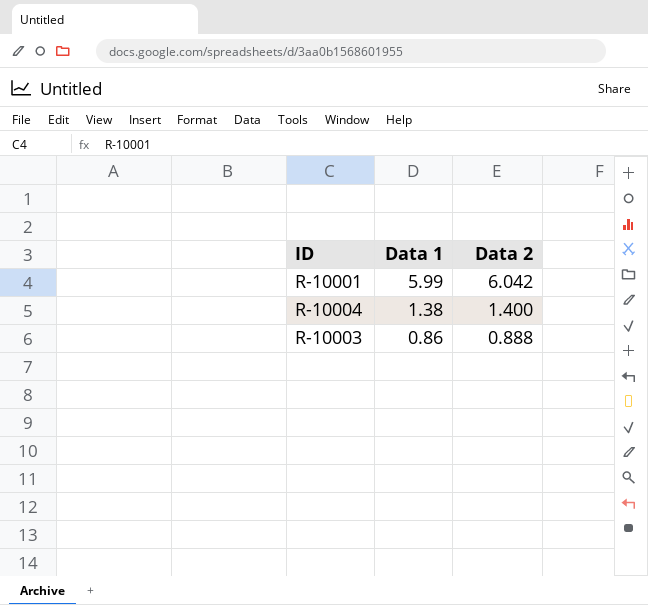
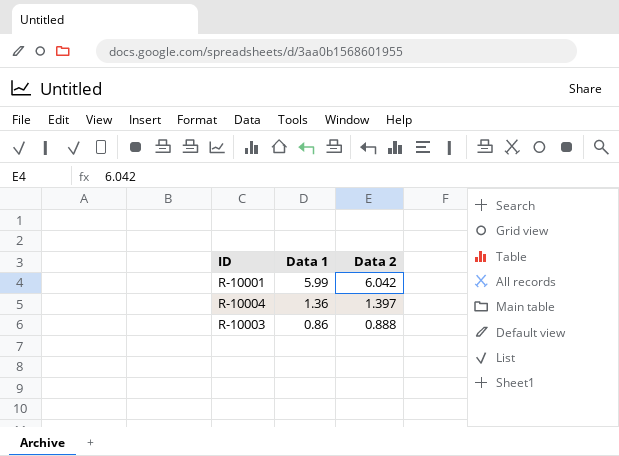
R-10004 | Data 1: 1.38 -> 1.36
R-10004 | Data 2: 1.400 -> 1.397

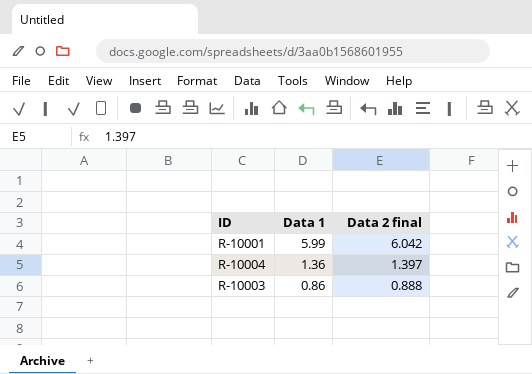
column name: Data 2 -> Data 2 final

